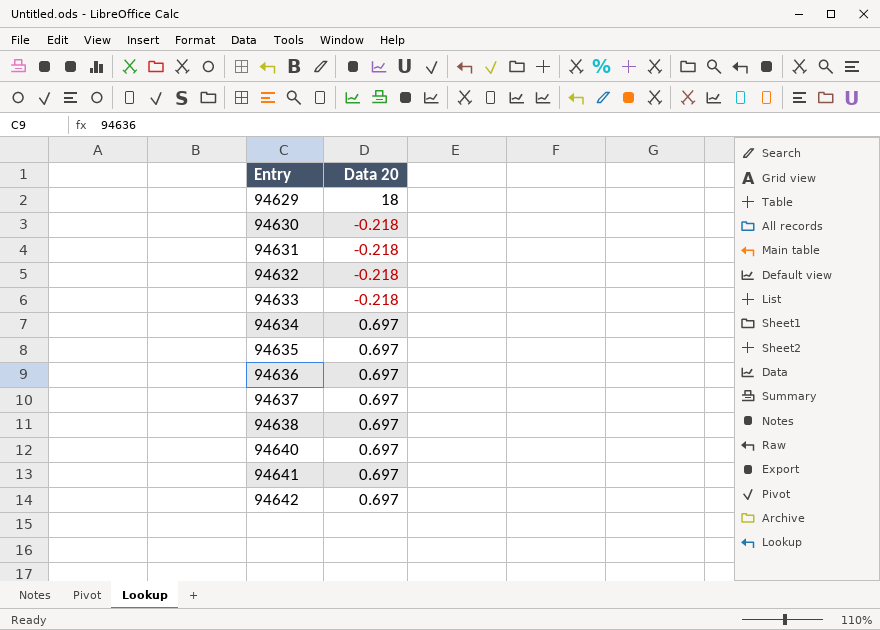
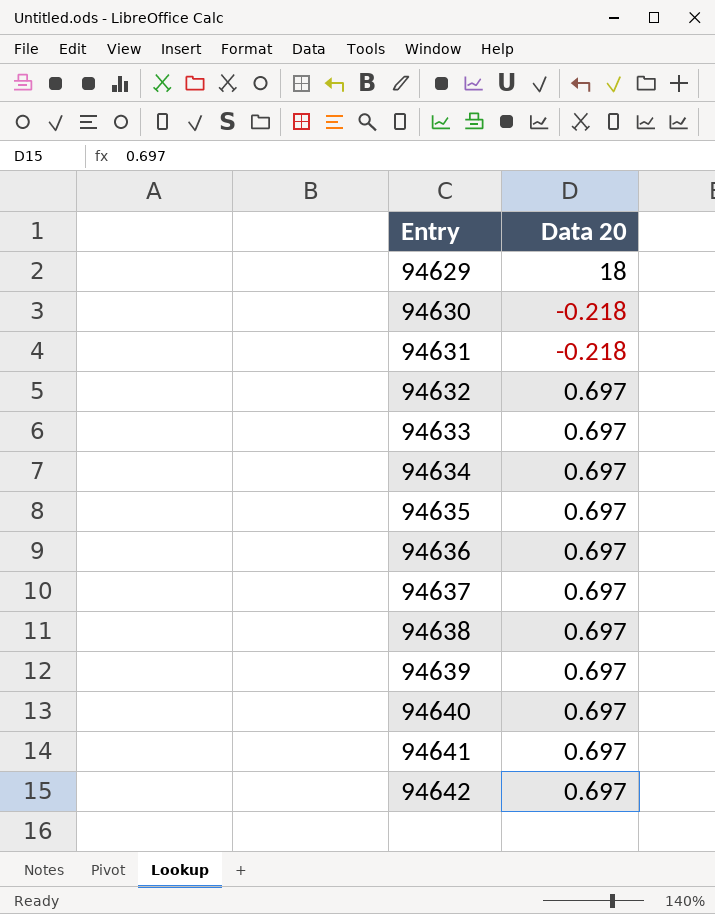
94632 | Data 20: -0.218 -> 0.697
94633 | Data 20: -0.218 -> 0.697
row 94639: none -> 0.697

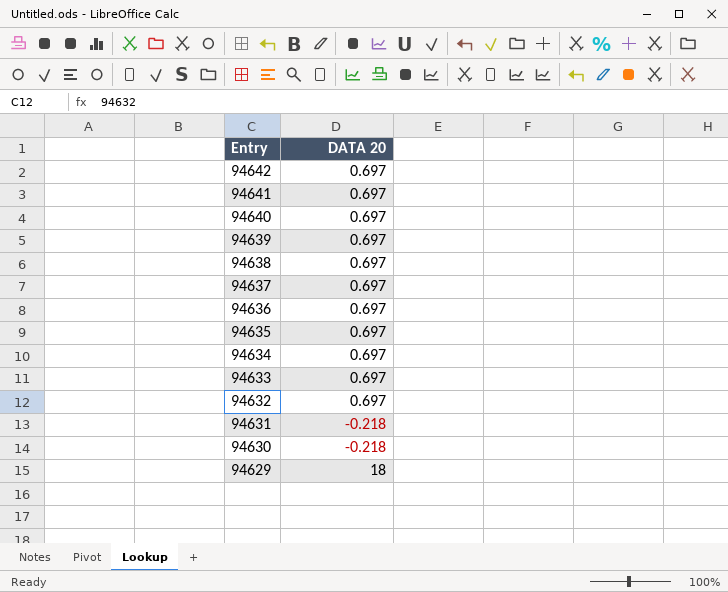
row order: Entry ascending -> Entry descending
column name: Data 20 -> DATA 20

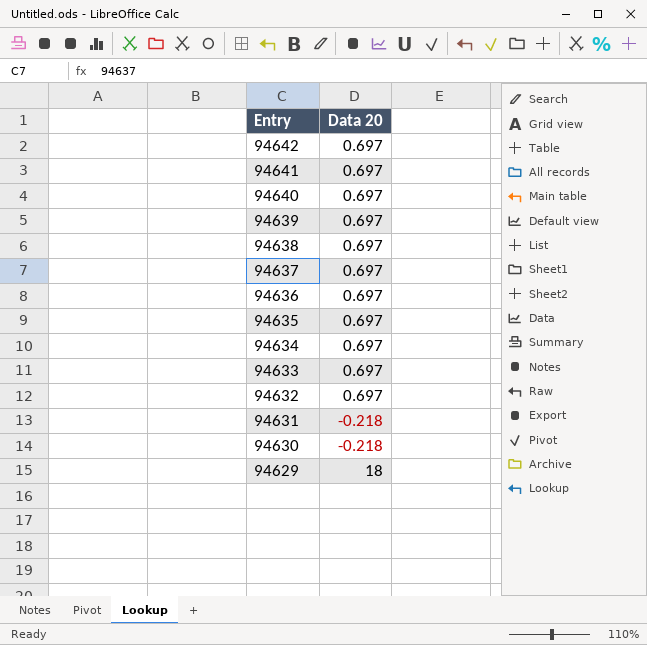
column name: DATA 20 -> Data 20

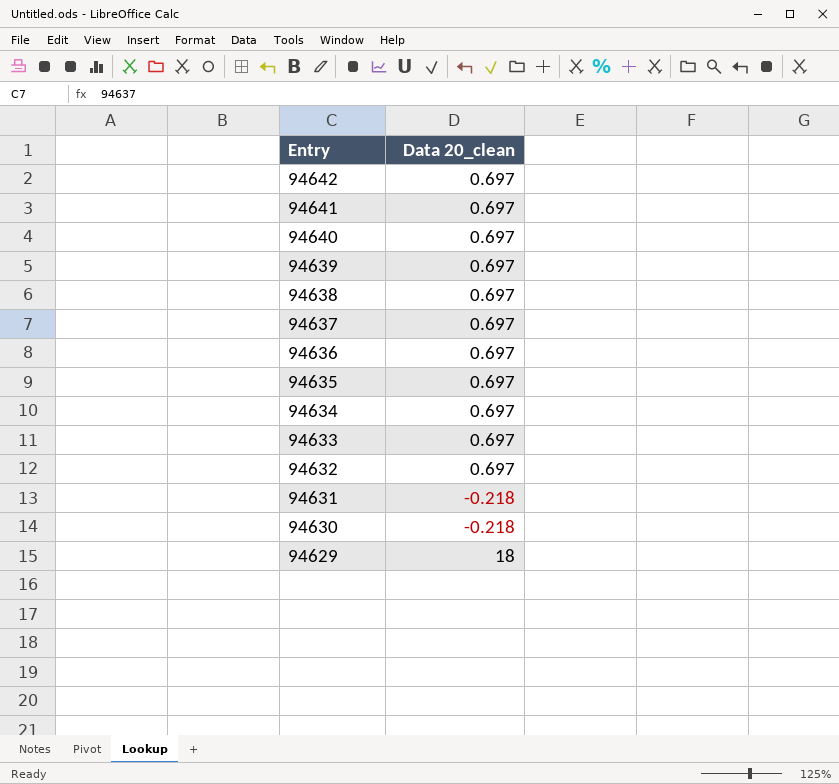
column name: Data 20 -> Data 20_clean

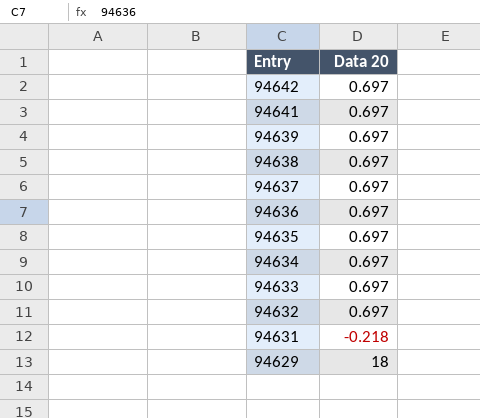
column name: Data 20_clean -> Data 20
row 94640: 0.697 -> none
row 94630: -0.218 -> none

